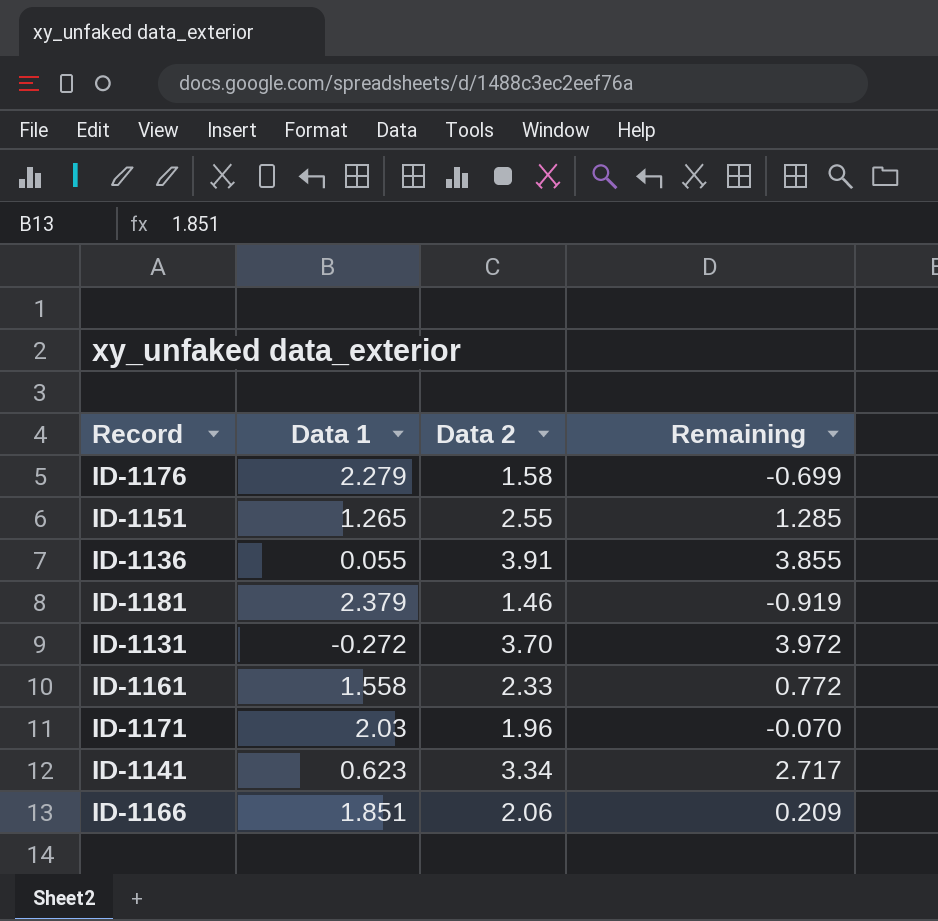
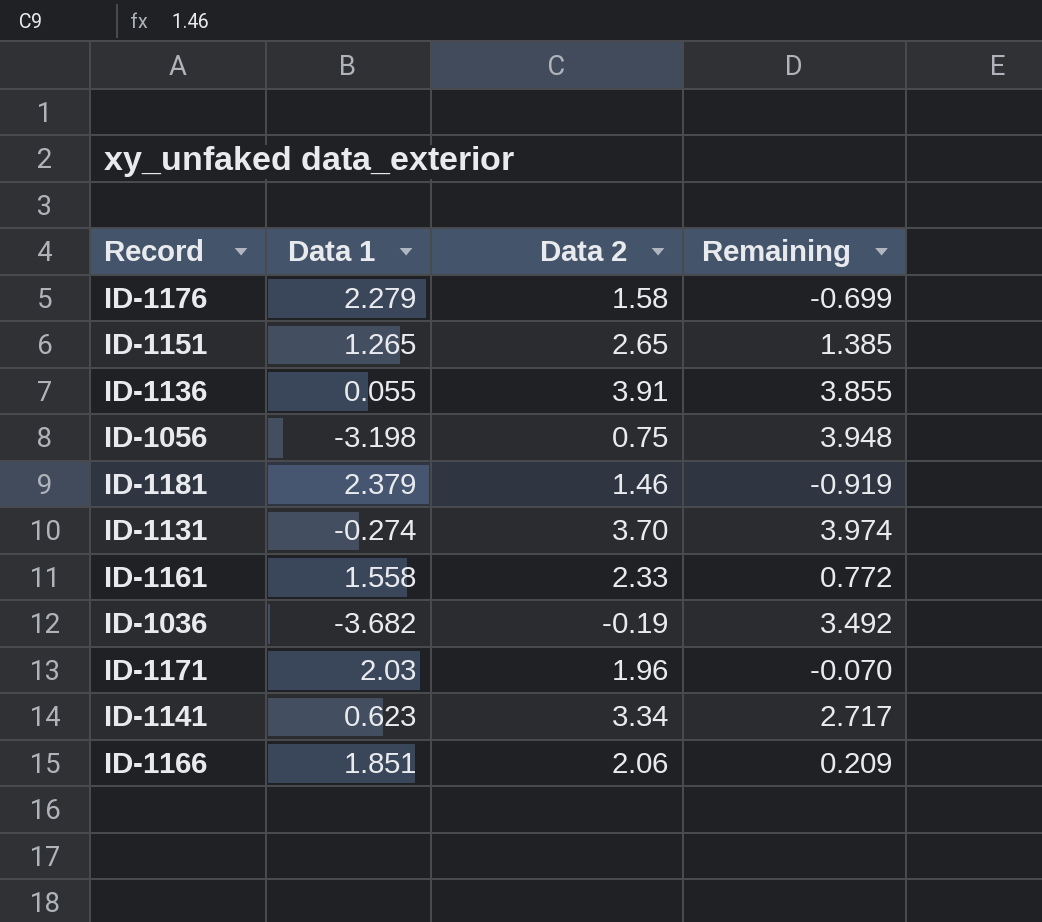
ID-1151 | Data 2: 2.55 -> 2.65
ID-1151 | Remaining: 1.285 -> 1.385
row ID-1056: none -> -3.198 | 0.75 | 3.948
ID-1131 | Data 1: -0.272 -> -0.274
ID-1131 | Remaining: 3.972 -> 3.974
row ID-1036: none -> -3.682 | -0.19 | 3.492

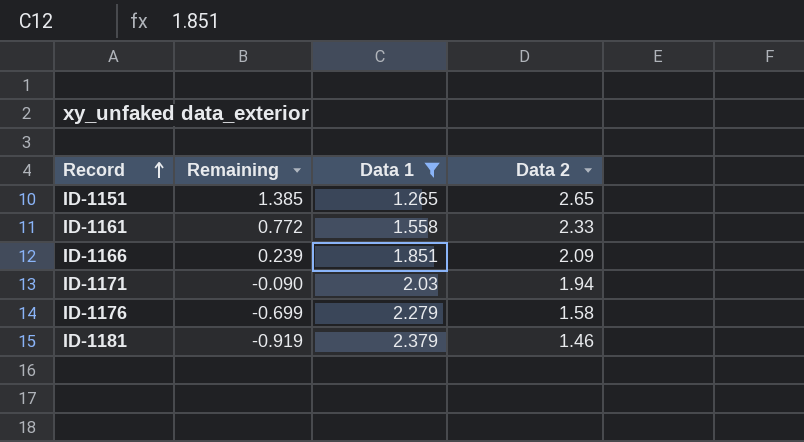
filter: none -> Data 1 >= 1.265
row order: none -> Record ascending
column Remaining | position: 4 -> 2
ID-1166 | Remaining: 0.209 -> 0.239
ID-1166 | Data 2: 2.06 -> 2.09
ID-1171 | Remaining: -0.070 -> -0.090
ID-1171 | Data 2: 1.96 -> 1.94

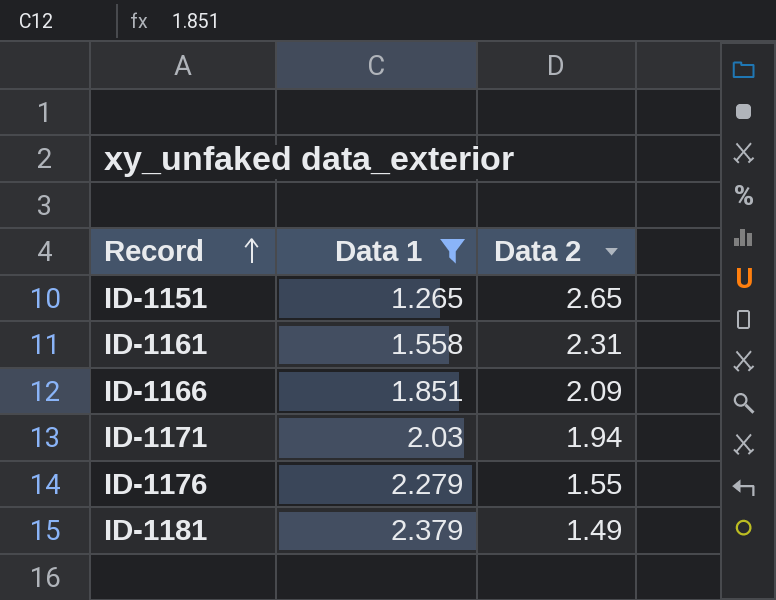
column Remaining | formula: [Data 2] - [Data 1] -> none
ID-1161 | Data 2: 2.33 -> 2.31
ID-1176 | Data 2: 1.58 -> 1.55
ID-1181 | Data 2: 1.46 -> 1.49

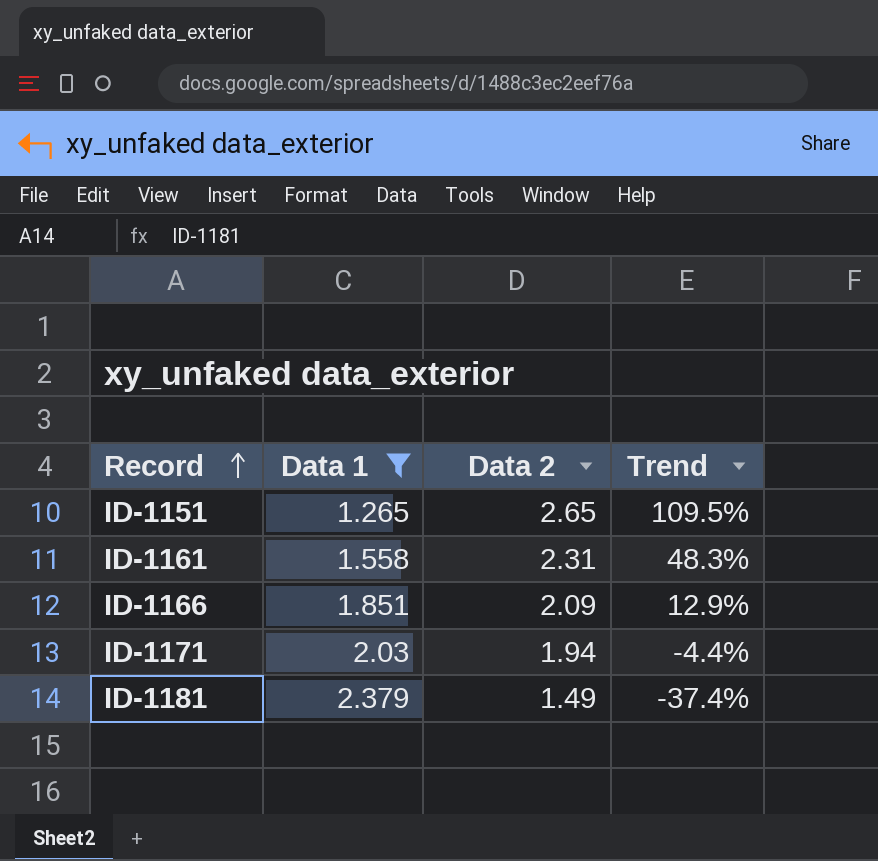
column Trend | formula: none -> ([Data 2] - [Data 1]) / [Data 1]
row ID-1176: 2.279 | 1.55 -> none

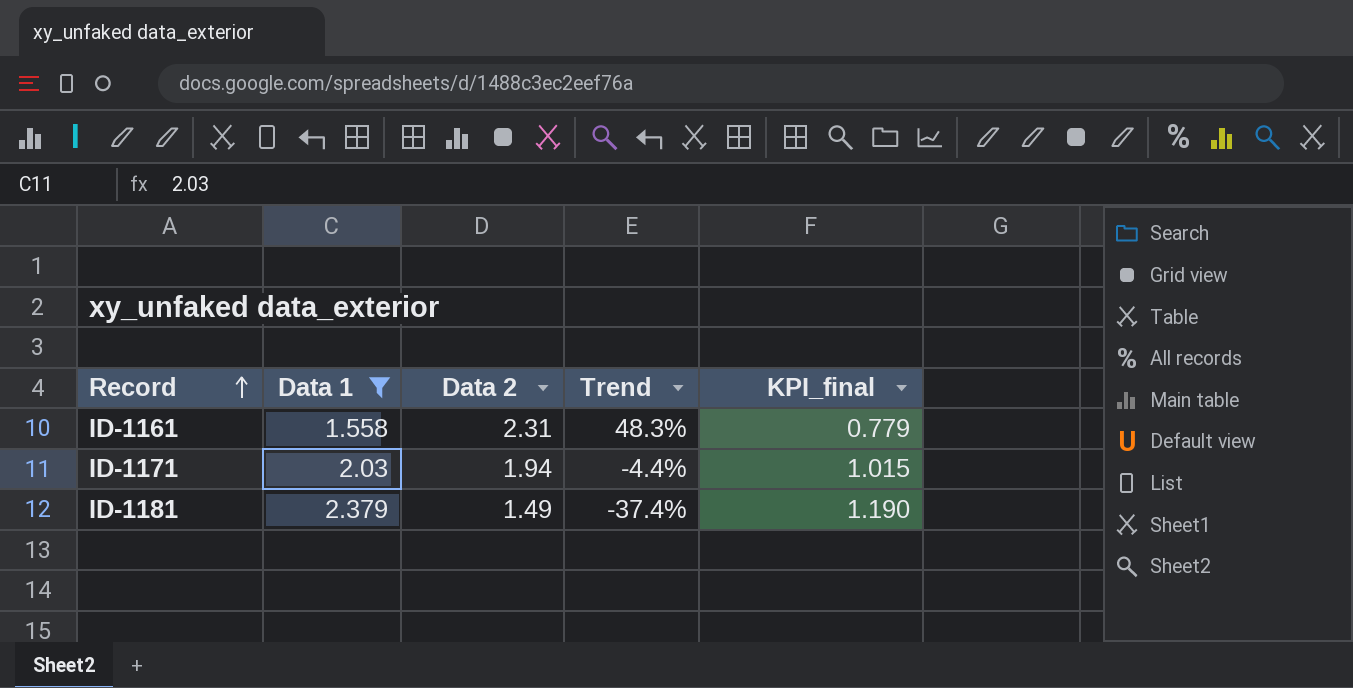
column KPI_final | formula: none -> [Data 1] * 0.5
row ID-1151: 1.265 | 2.65 | 109.5% -> none
row ID-1166: 1.851 | 2.09 | 12.9% -> none

